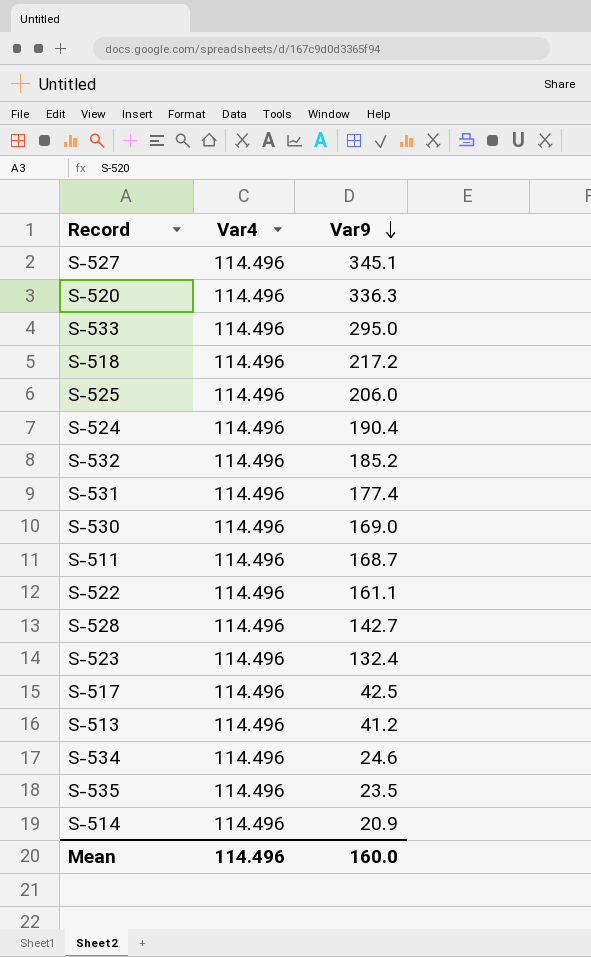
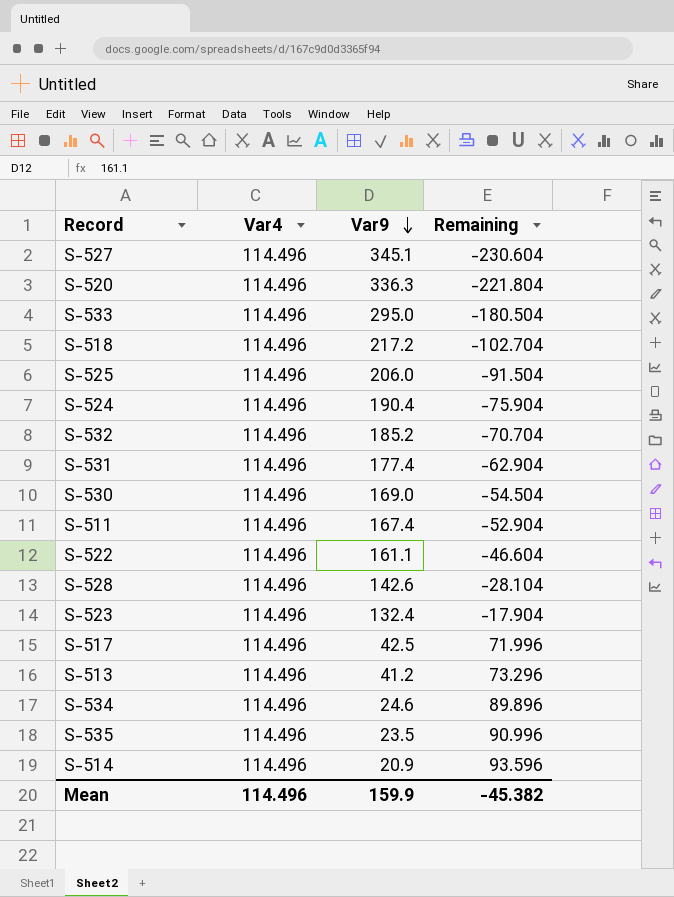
column Remaining | formula: none -> [Var4] - [Var9]
S-511 | Var9: 168.7 -> 167.4
S-528 | Var9: 142.7 -> 142.6
Mean | Var9: 160.0 -> 159.9

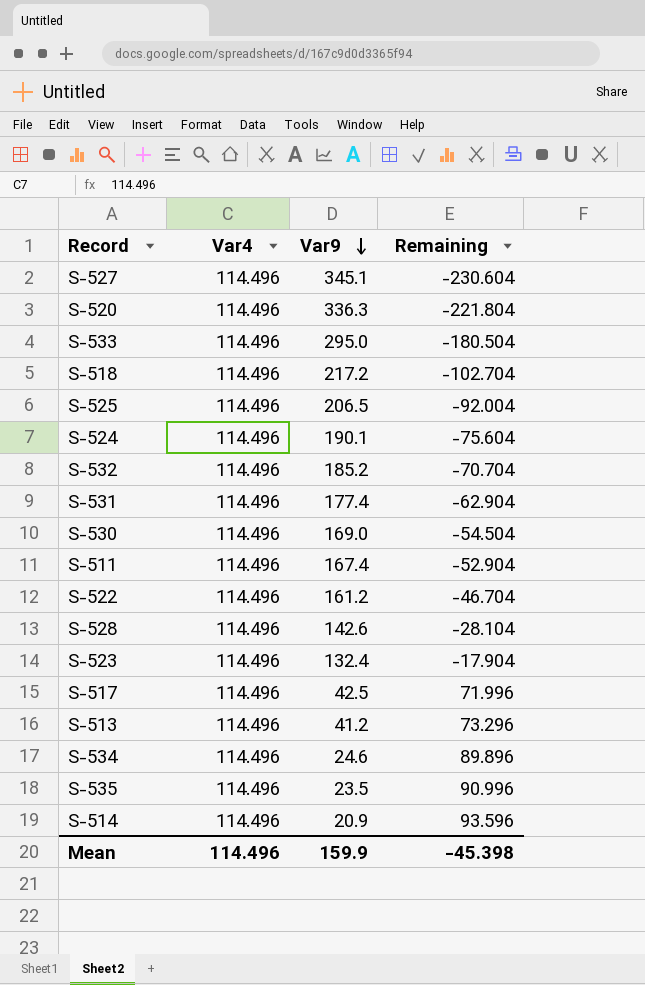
S-525 | Var9: 206.0 -> 206.5
S-525 | Remaining: -91.504 -> -92.004
S-524 | Var9: 190.4 -> 190.1
S-524 | Remaining: -75.904 -> -75.604
S-522 | Var9: 161.1 -> 161.2
S-522 | Remaining: -46.604 -> -46.704
Mean | Remaining: -45.382 -> -45.398

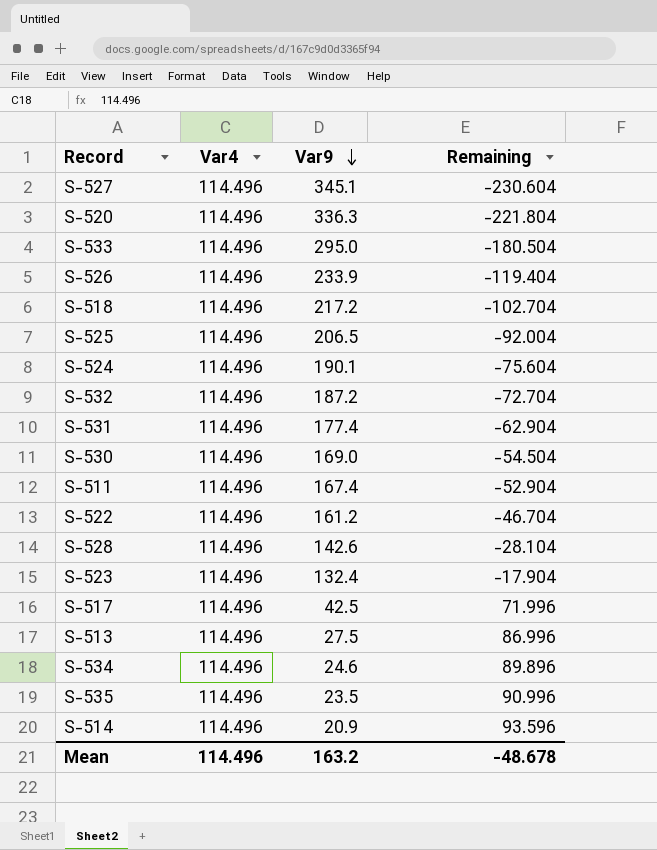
row S-526: none -> 114.496 | 233.9 | -119.404
S-532 | Var9: 185.2 -> 187.2
S-532 | Remaining: -70.704 -> -72.704
S-513 | Var9: 41.2 -> 27.5
S-513 | Remaining: 73.296 -> 86.996
Mean | Var9: 159.9 -> 163.2
Mean | Remaining: -45.398 -> -48.678

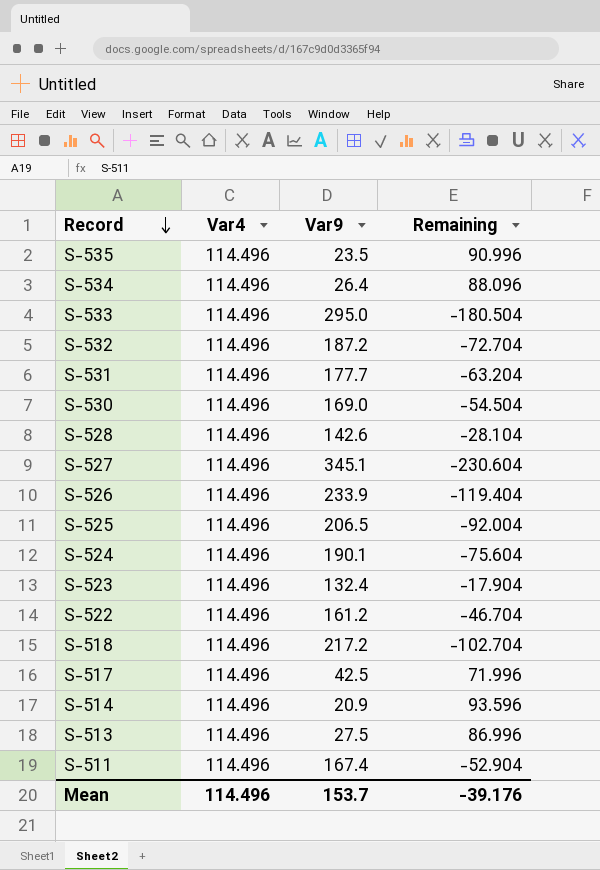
row order: Var9 descending -> Record descending
row S-520: 114.496 | 336.3 | -221.804 -> none
S-534 | Var9: 24.6 -> 26.4
S-534 | Remaining: 89.896 -> 88.096
S-531 | Var9: 177.4 -> 177.7
S-531 | Remaining: -62.904 -> -63.204
Mean | Var9: 163.2 -> 153.7
Mean | Remaining: -48.678 -> -39.176

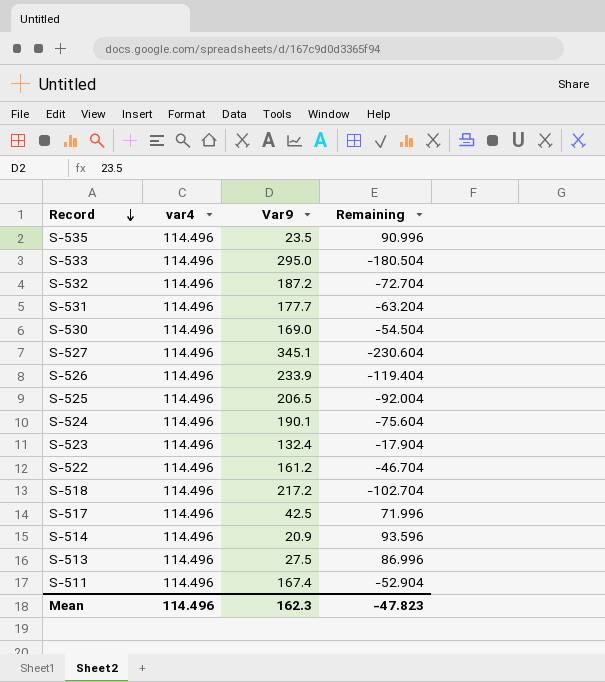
column name: Var4 -> var4
row S-534: 114.496 | 26.4 | 88.096 -> none
row S-528: 114.496 | 142.6 | -28.104 -> none
Mean | Var9: 153.7 -> 162.3
Mean | Remaining: -39.176 -> -47.823

